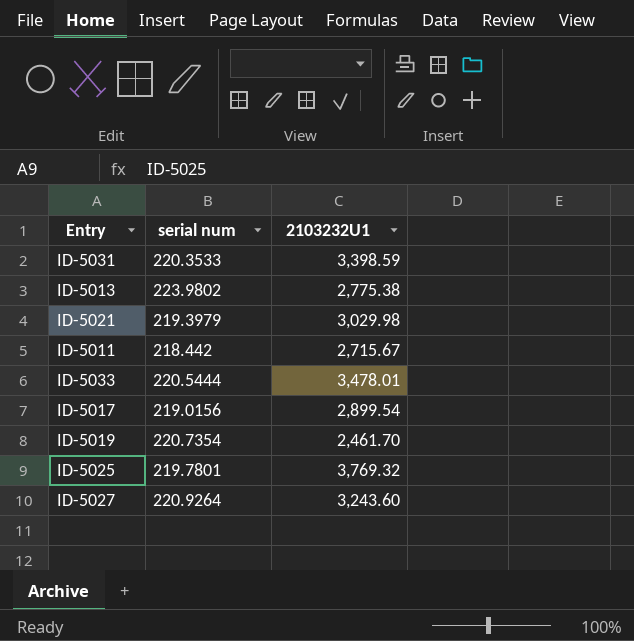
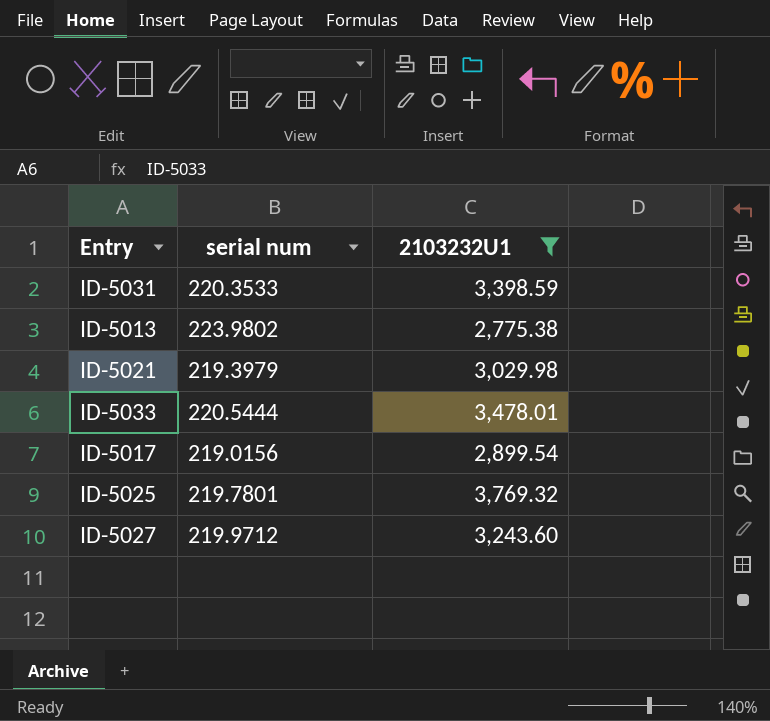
filter: none -> 2103232U1 >= 2,775.38
ID-5027 | serial num: 220.9264 -> 219.9712

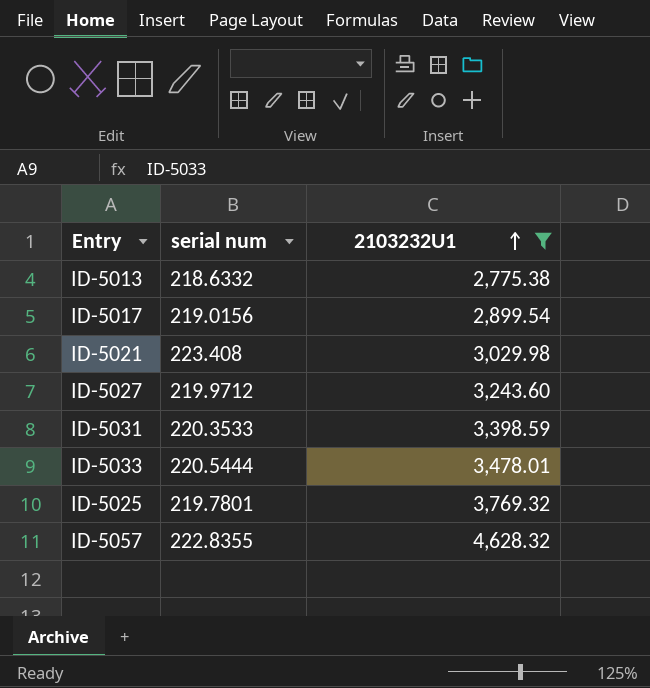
row order: none -> 2103232U1 ascending
ID-5013 | serial num: 223.9802 -> 218.6332
ID-5021 | serial num: 219.3979 -> 223.408
row ID-5057: none -> 222.8355 | 4,628.32

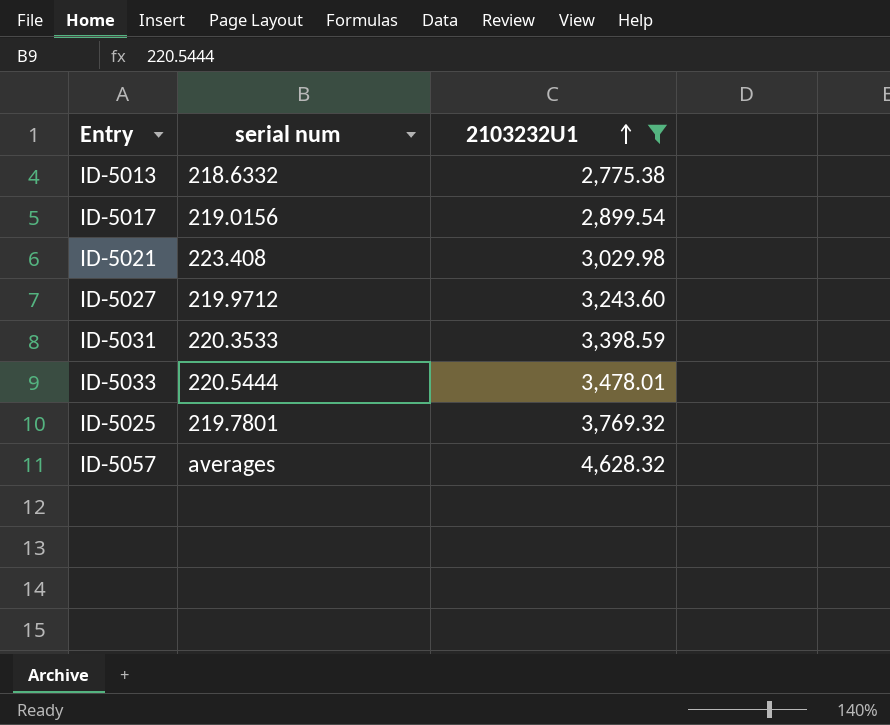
ID-5057 | serial num: 222.8355 -> averages

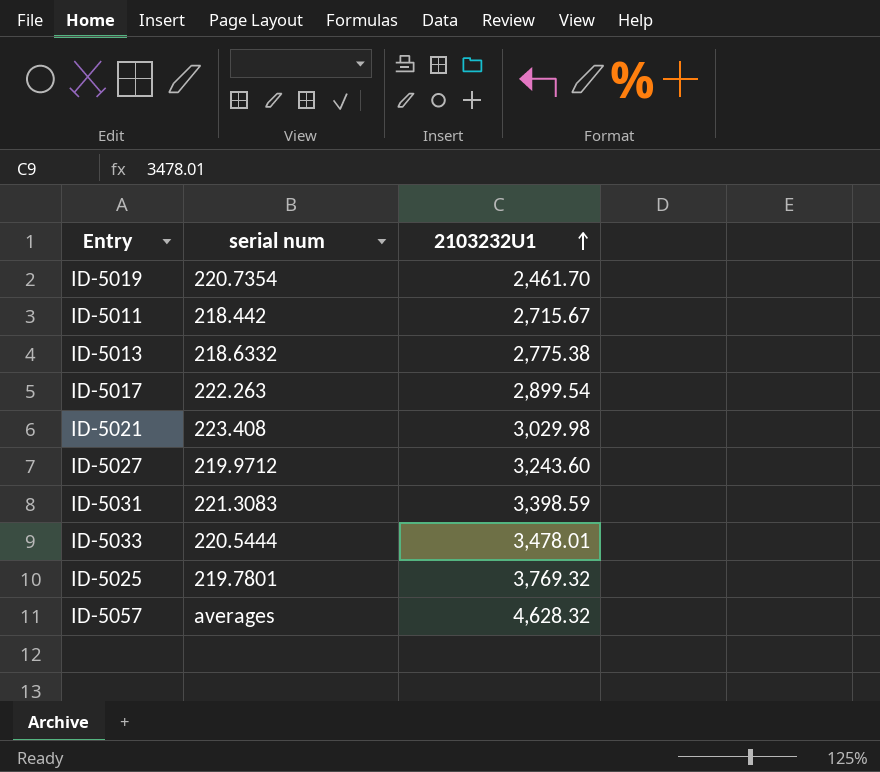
filter: 2103232U1 >= 2,775.38 -> none
ID-5017 | serial num: 219.0156 -> 222.263
ID-5031 | serial num: 220.3533 -> 221.3083

